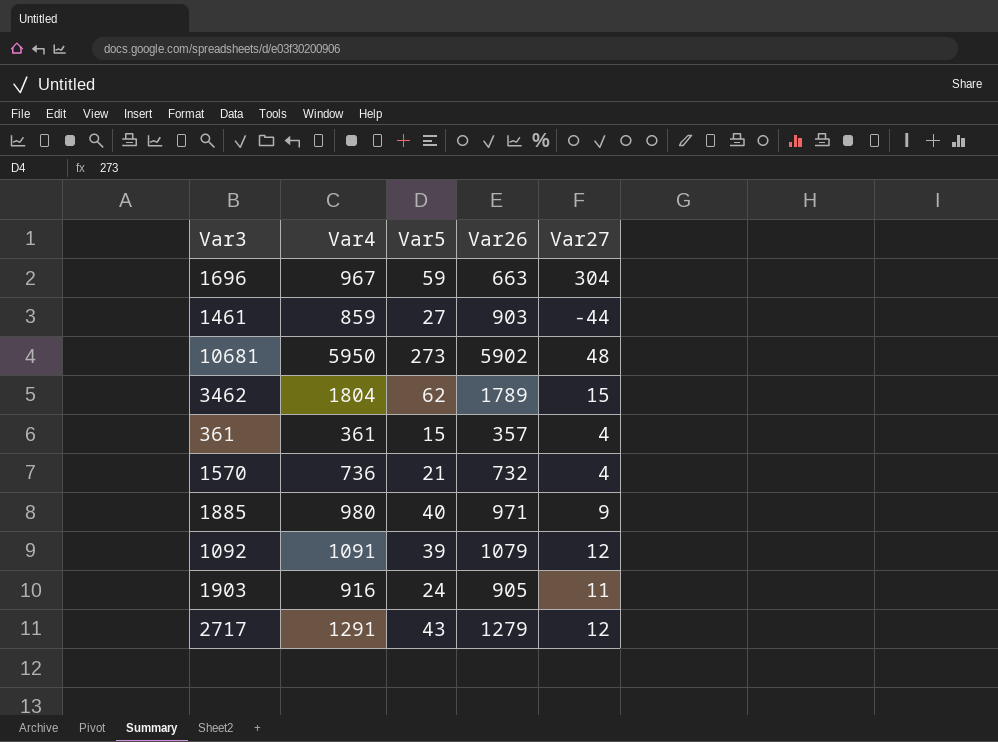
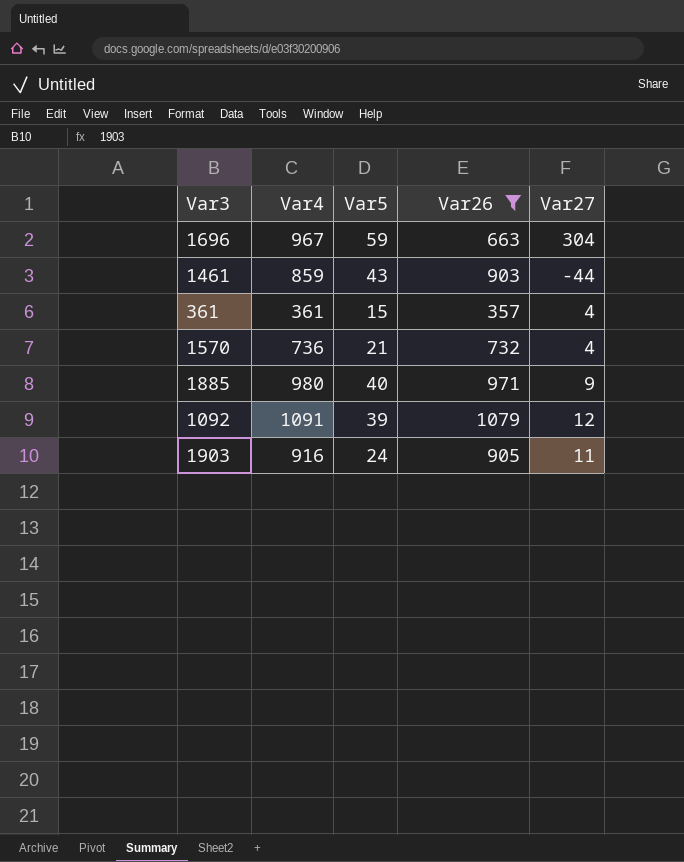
filter: none -> Var26 <= 1079
1461 | Var5: 27 -> 43

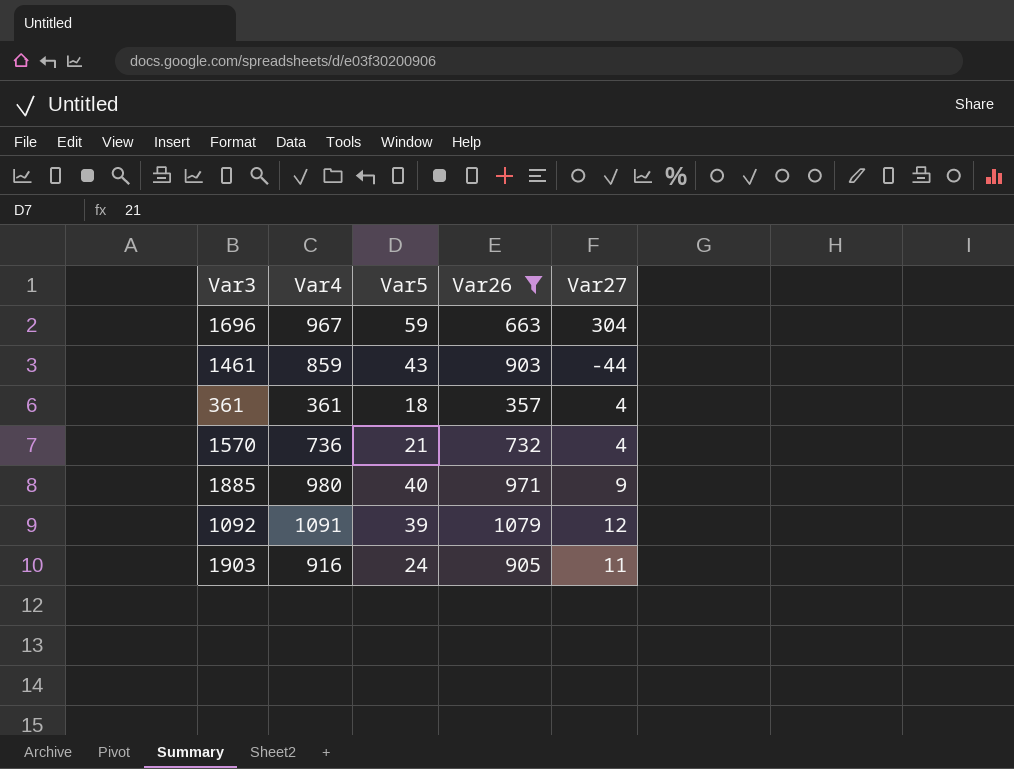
361 | Var5: 15 -> 18

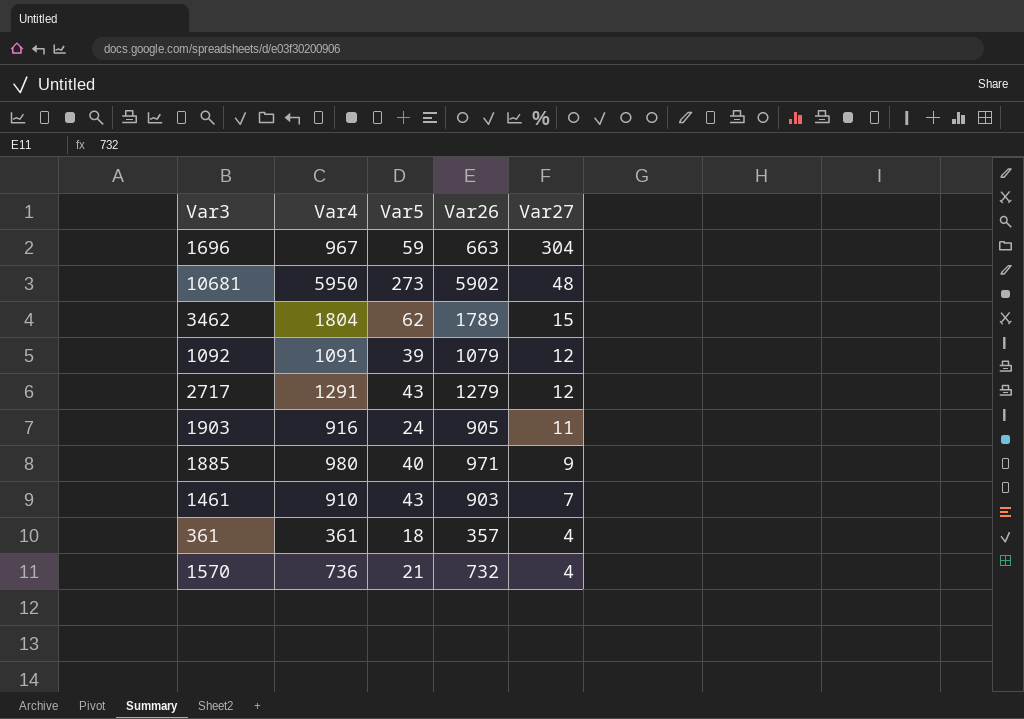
filter: Var26 <= 1079 -> none
row order: none -> Var27 descending
1461 | Var4: 859 -> 910
1461 | Var27: -44 -> 7

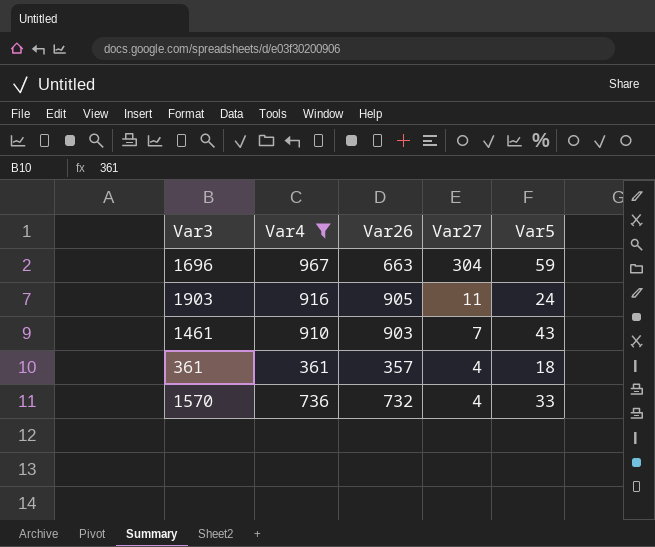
filter: none -> Var4 <= 967
column Var5 | position: 3 -> 5
1570 | Var5: 21 -> 33

